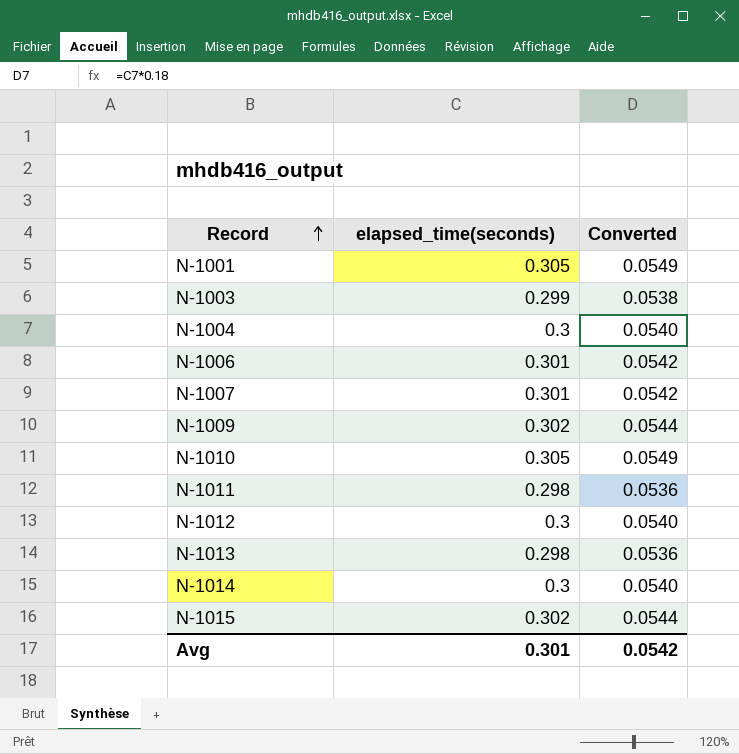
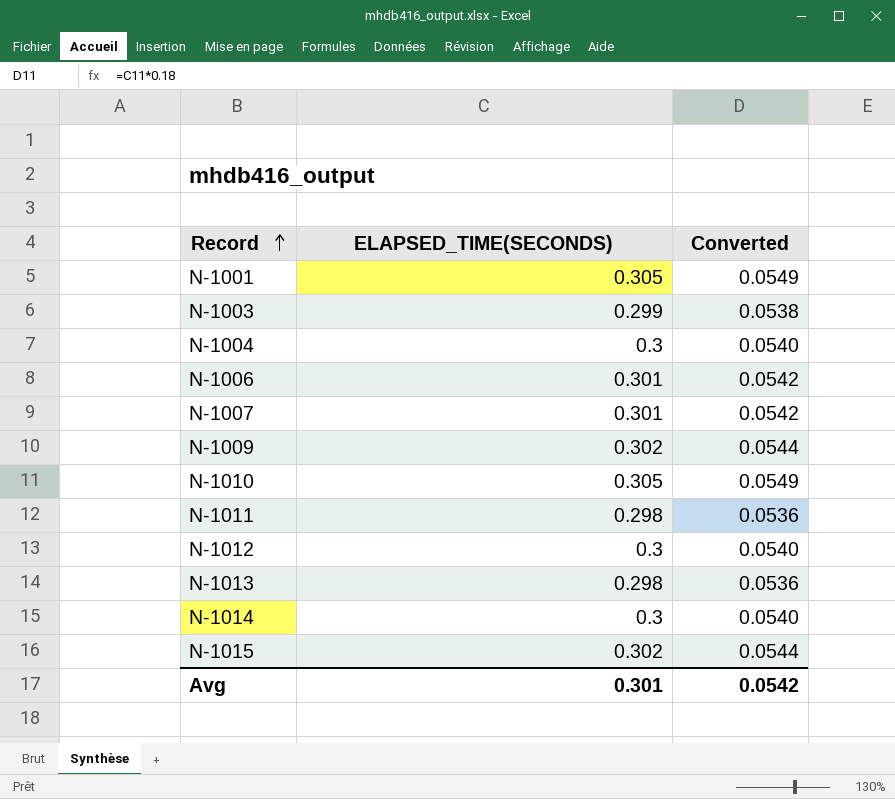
column name: elapsed_time(seconds) -> ELAPSED_TIME(SECONDS)

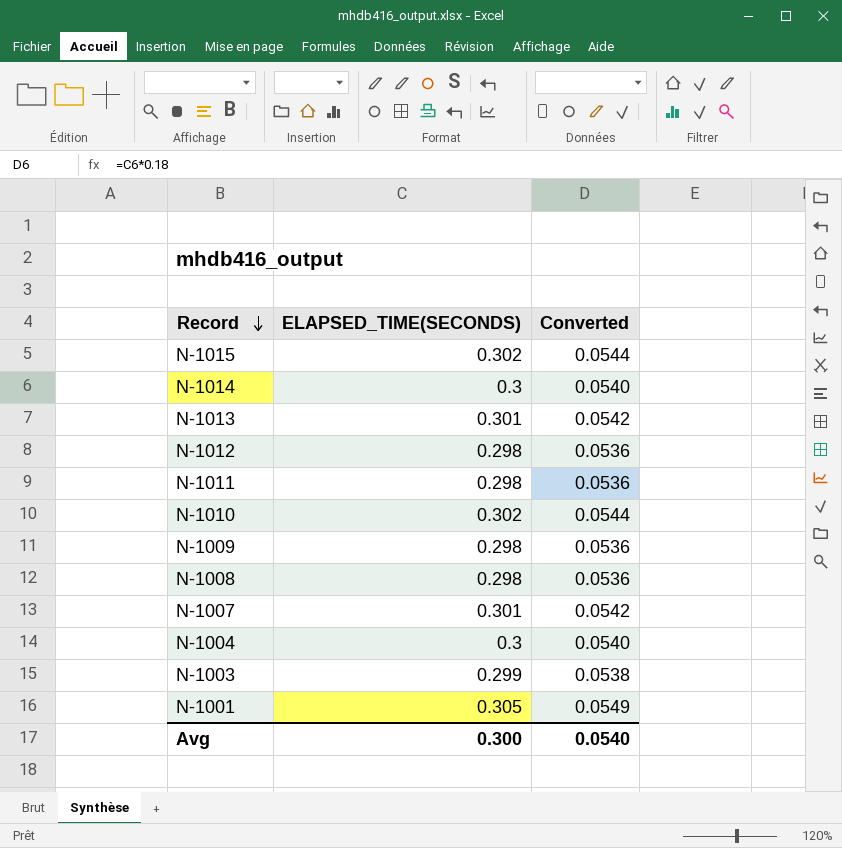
row order: Record ascending -> Record descending
row N-1006: 0.301 | 0.0542 -> none
N-1013 | ELAPSED_TIME(SECONDS): 0.298 -> 0.301
N-1013 | Converted: 0.0536 -> 0.0542
N-1012 | ELAPSED_TIME(SECONDS): 0.3 -> 0.298
N-1012 | Converted: 0.0540 -> 0.0536
N-1010 | ELAPSED_TIME(SECONDS): 0.305 -> 0.302
N-1010 | Converted: 0.0549 -> 0.0544
N-1009 | ELAPSED_TIME(SECONDS): 0.302 -> 0.298
N-1009 | Converted: 0.0544 -> 0.0536
row N-1008: none -> 0.298 | 0.0536
Avg | ELAPSED_TIME(SECONDS): 0.301 -> 0.300
Avg | Converted: 0.0542 -> 0.0540

